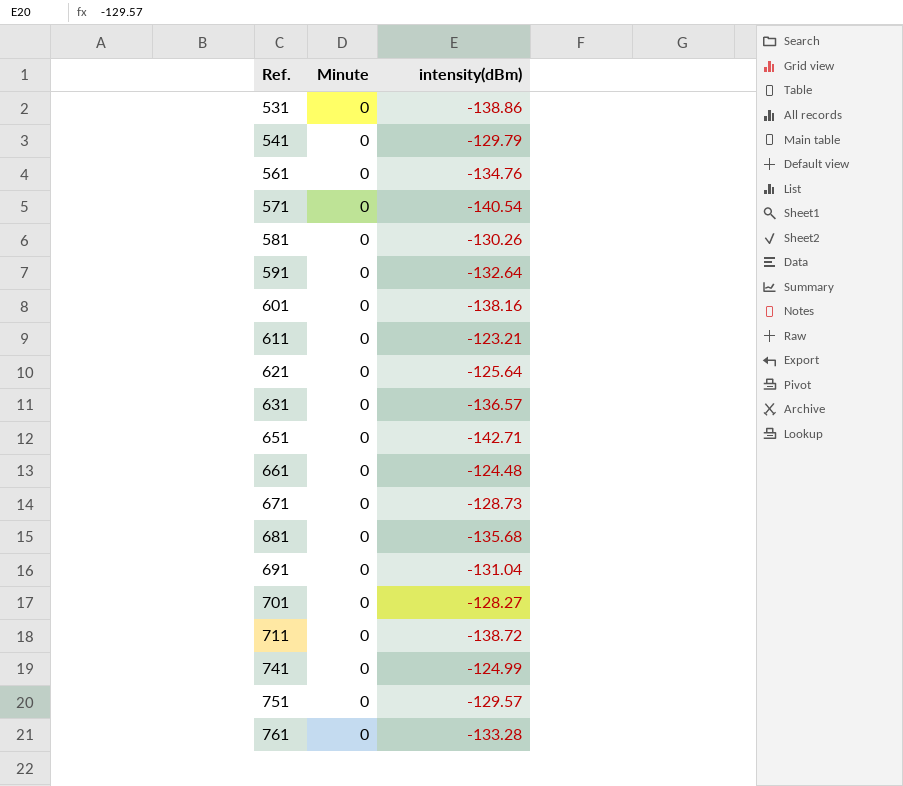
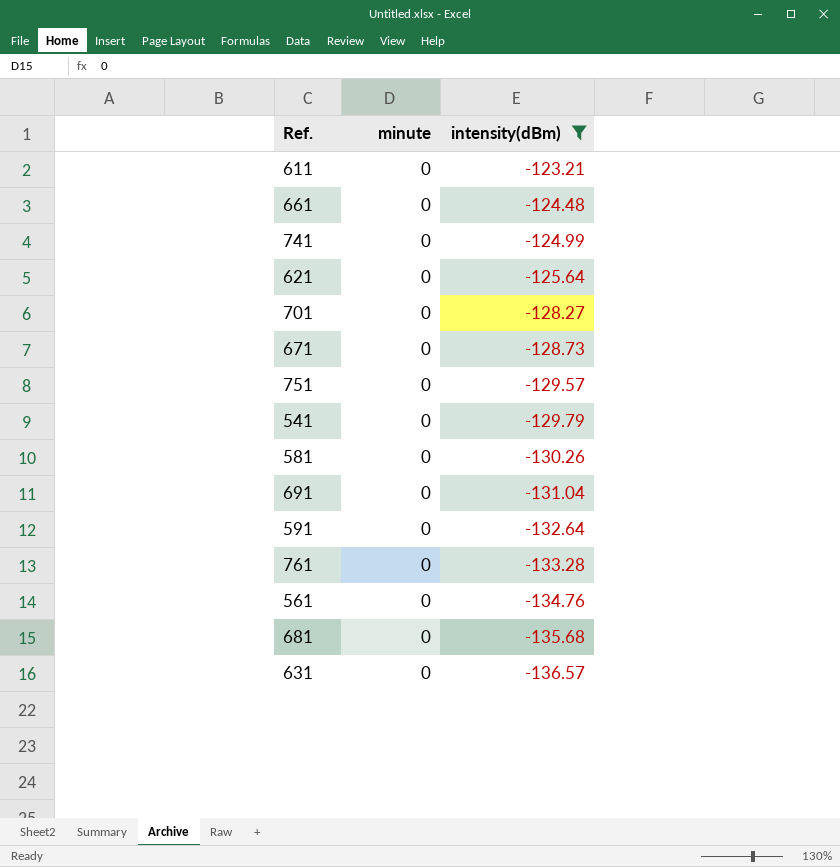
filter: none -> intensity(dBm) >= -136.57
row order: Ref. ascending -> intensity(dBm) descending
column name: Minute -> minute

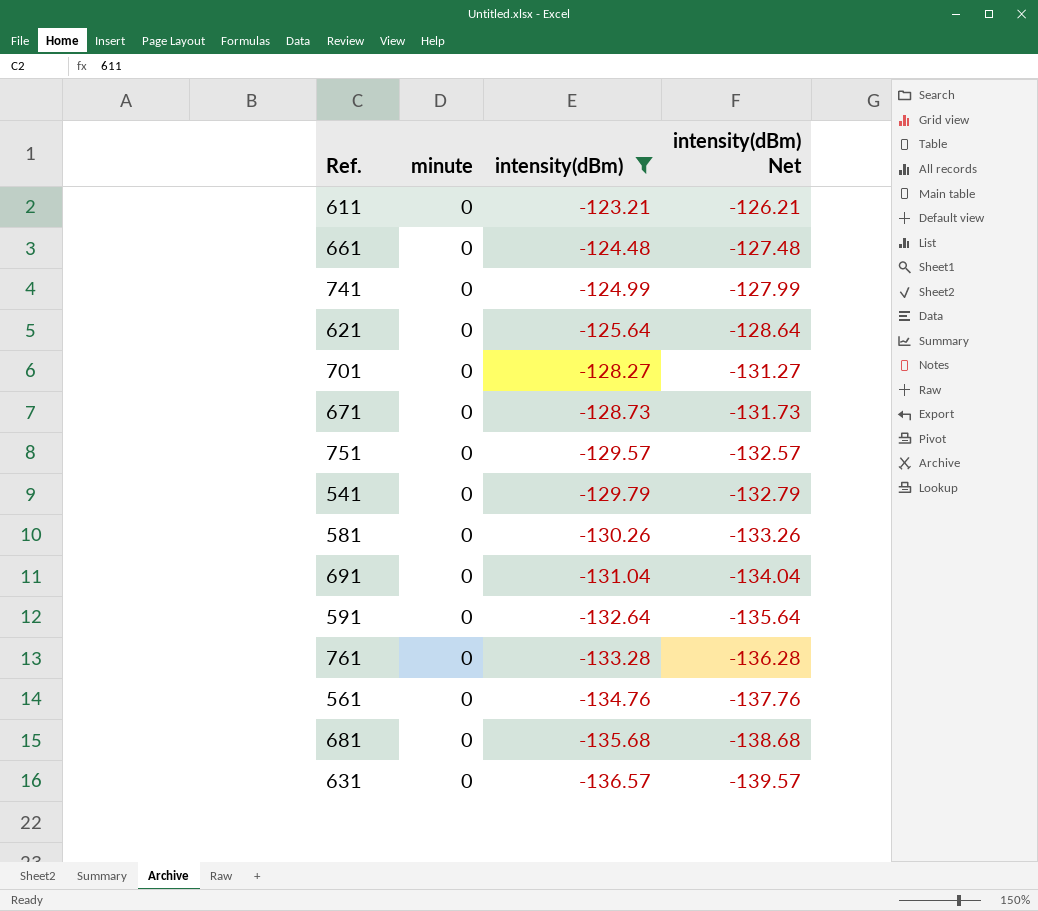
column intensity(dBm) Net | formula: none -> [intensity(dBm)] - 3

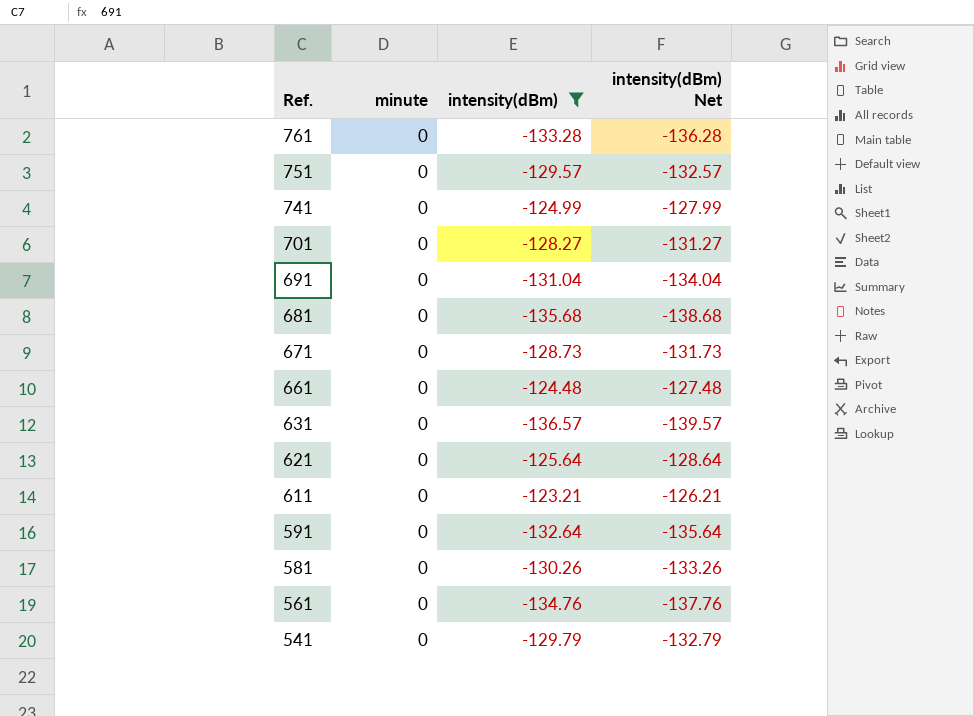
row order: intensity(dBm) descending -> Ref. descending

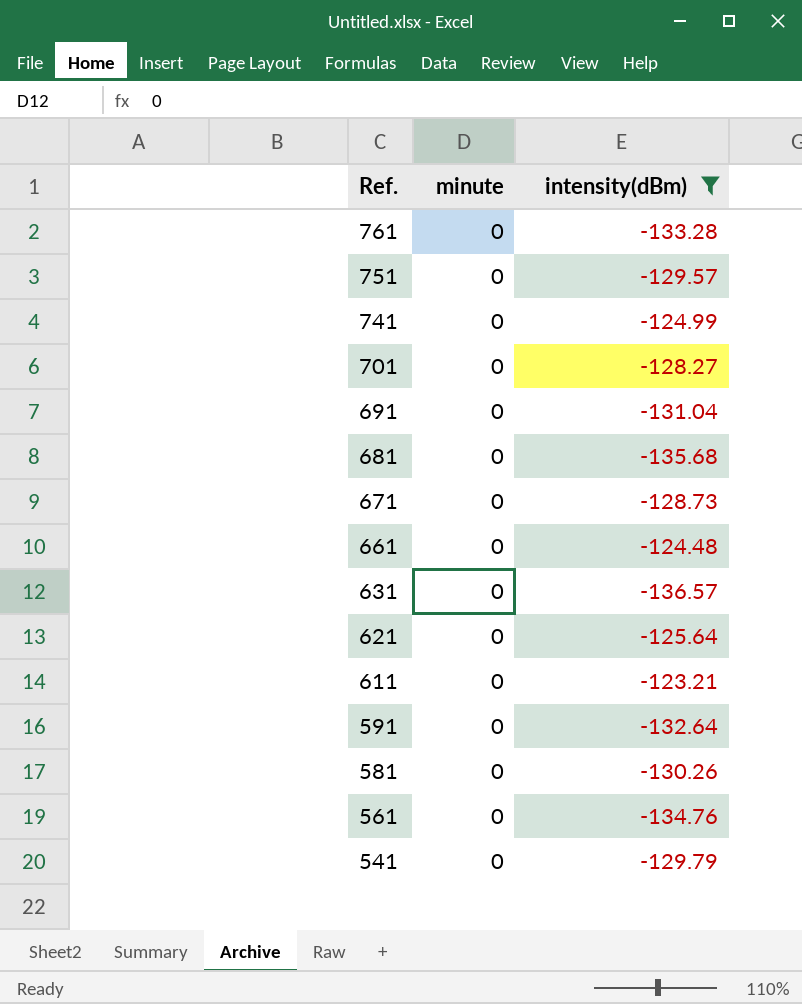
column intensity(dBm) Net | formula: [intensity(dBm)] - 3 -> none

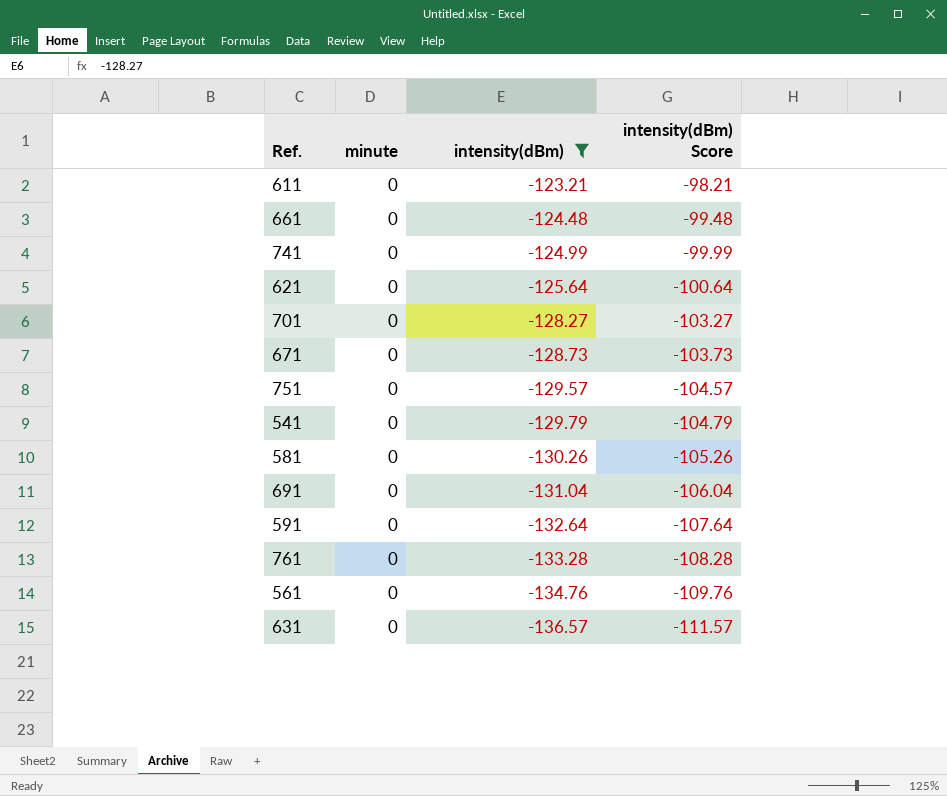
row order: Ref. descending -> intensity(dBm) descending
column intensity(dBm) Score | formula: none -> [intensity(dBm)] + 25
row 681: 0 | -135.68 -> none

